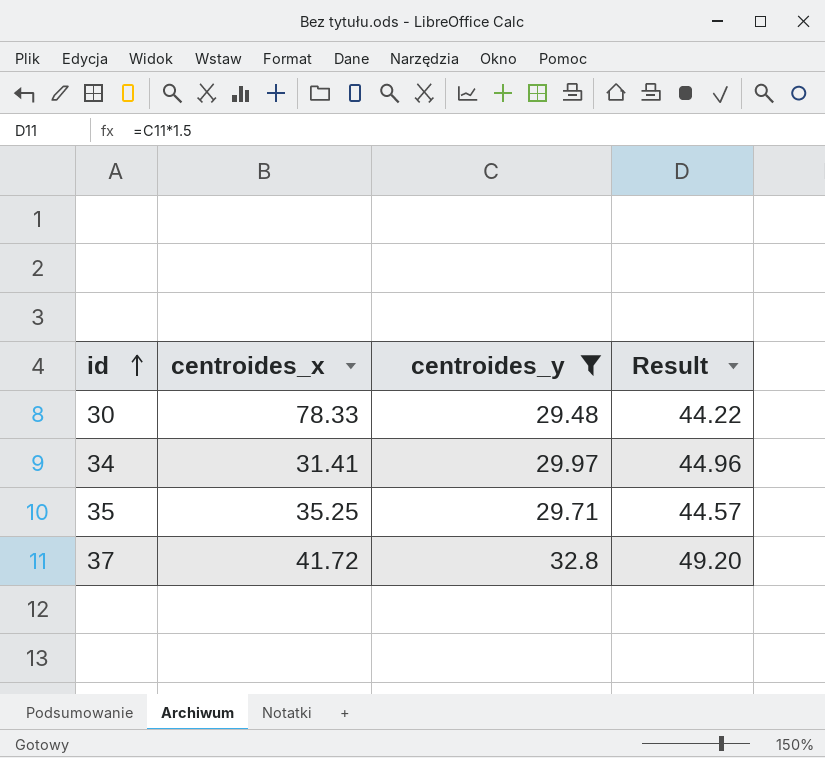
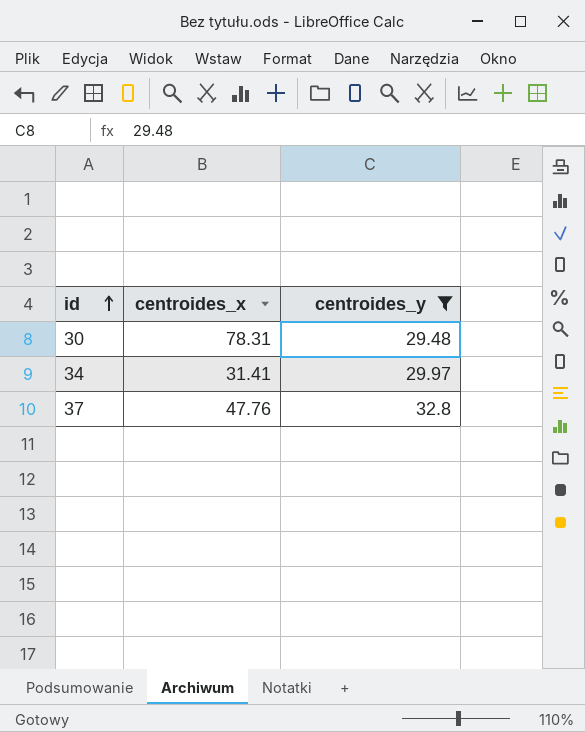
column Result | formula: [centroides_y] * 1.5 -> none
row 35: 35.25 | 29.71 | 44.57 -> none
30 | centroides_x: 78.33 -> 78.31
37 | centroides_x: 41.72 -> 47.76

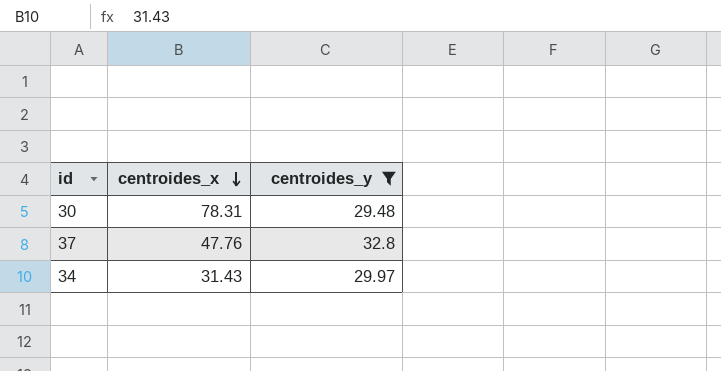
row order: id ascending -> centroides_x descending
34 | centroides_x: 31.41 -> 31.43

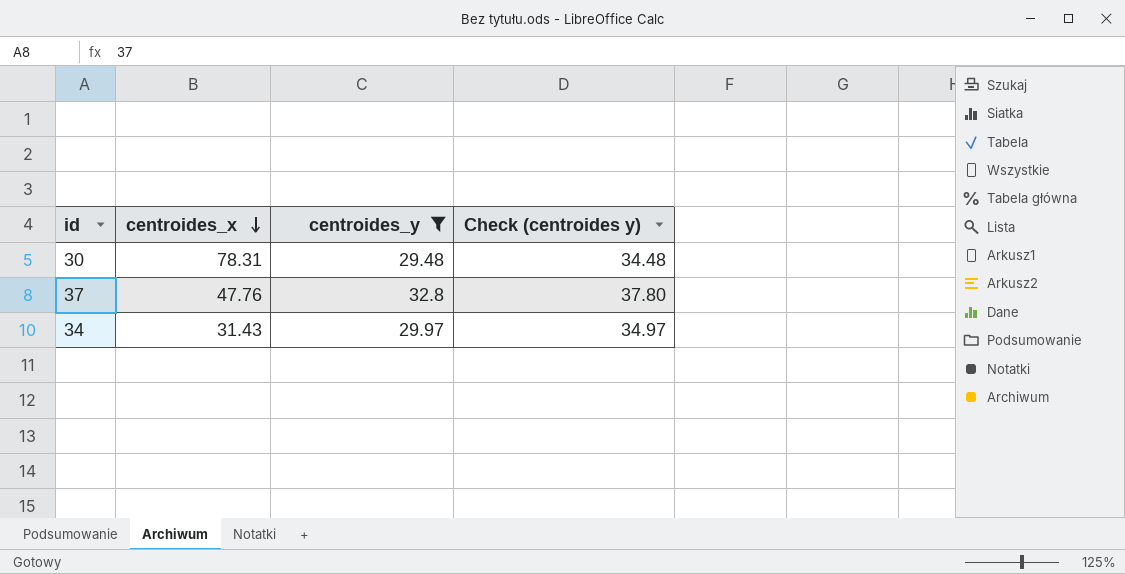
column Check (centroides y) | formula: none -> [centroides_y] + 5

